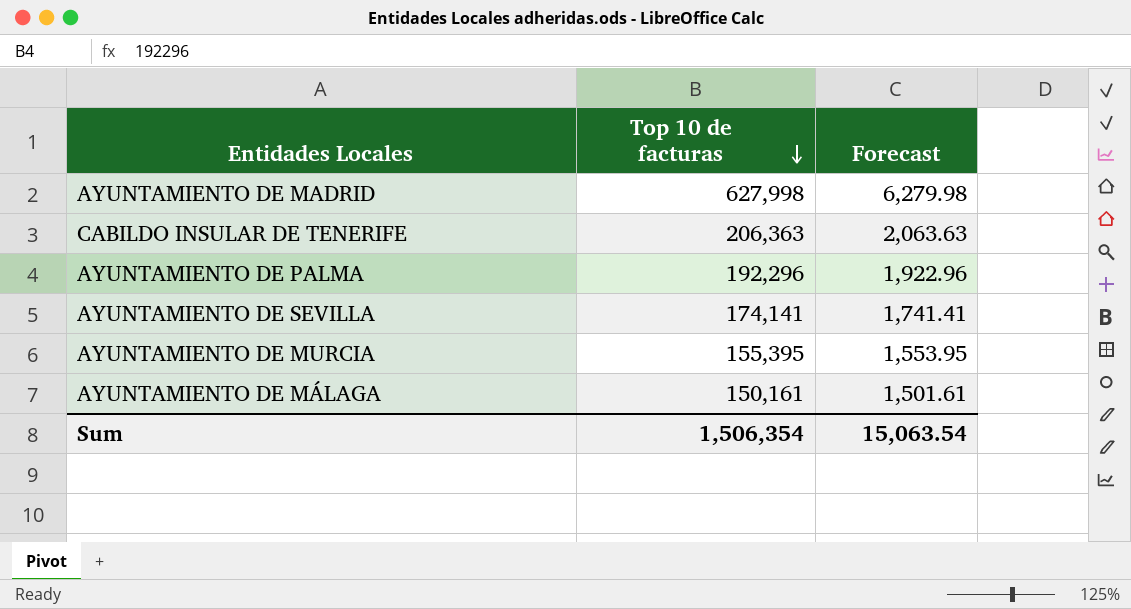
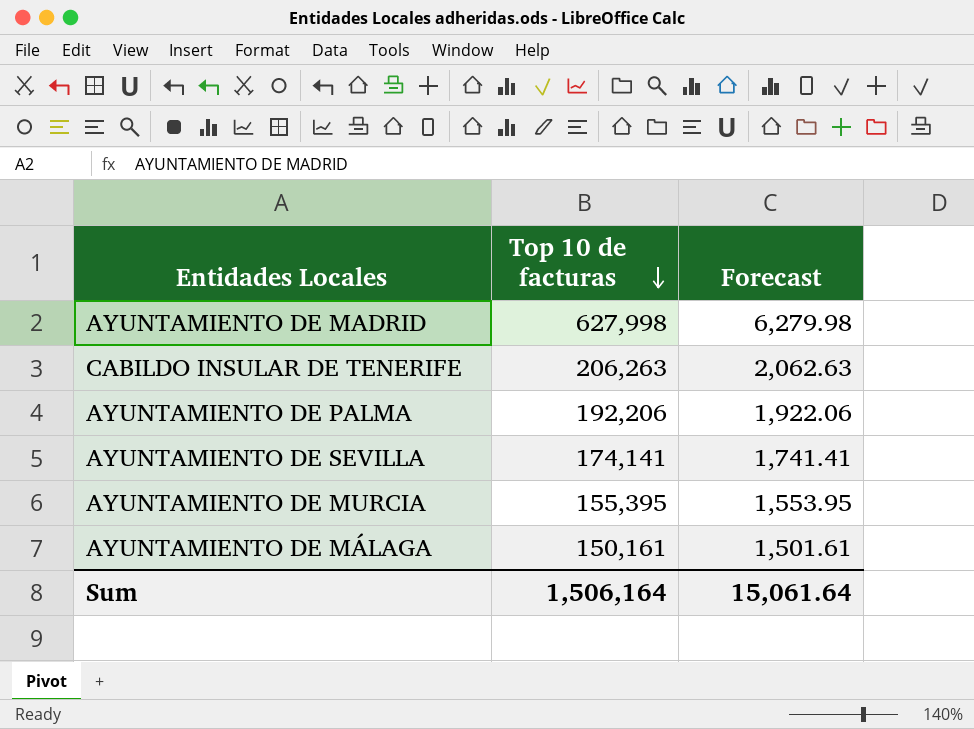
CABILDO INSULAR DE TENERIFE | Top 10 de facturas: 206,363 -> 206,263
CABILDO INSULAR DE TENERIFE | Forecast: 2,063.63 -> 2,062.63
AYUNTAMIENTO DE PALMA | Top 10 de facturas: 192,296 -> 192,206
AYUNTAMIENTO DE PALMA | Forecast: 1,922.96 -> 1,922.06
Sum | Top 10 de facturas: 1,506,354 -> 1,506,164
Sum | Forecast: 15,063.54 -> 15,061.64

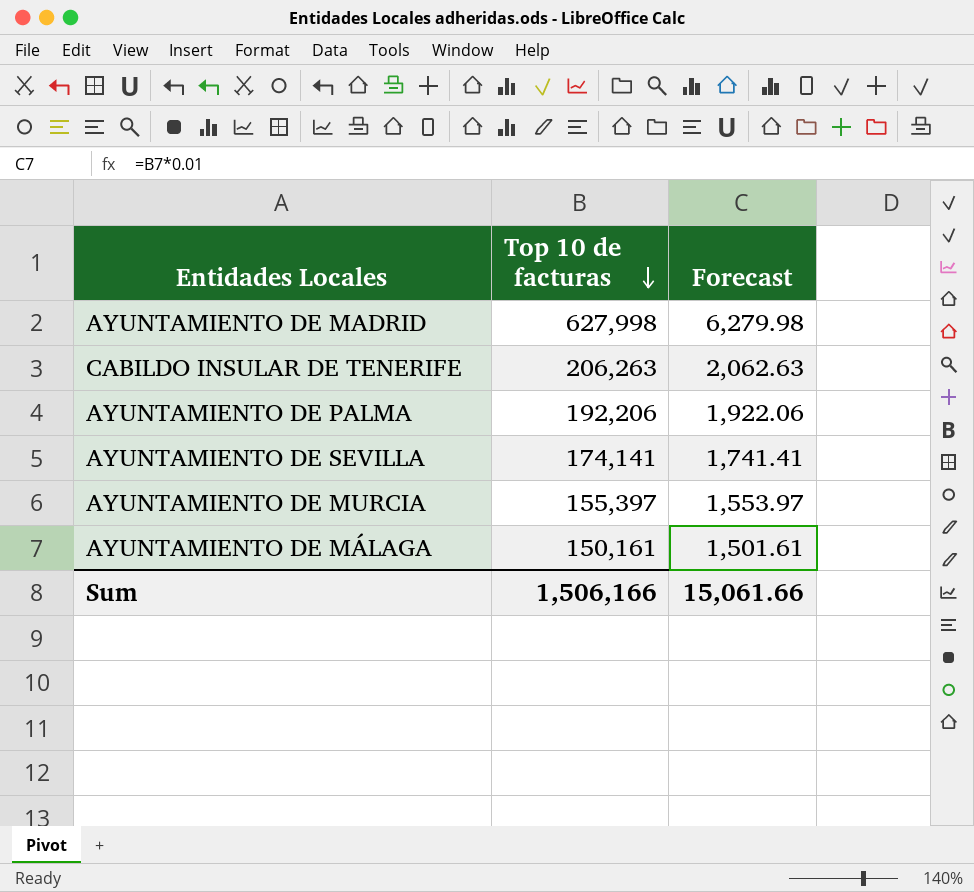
AYUNTAMIENTO DE MURCIA | Top 10 de facturas: 155,395 -> 155,397
AYUNTAMIENTO DE MURCIA | Forecast: 1,553.95 -> 1,553.97
Sum | Top 10 de facturas: 1,506,164 -> 1,506,166
Sum | Forecast: 15,061.64 -> 15,061.66

